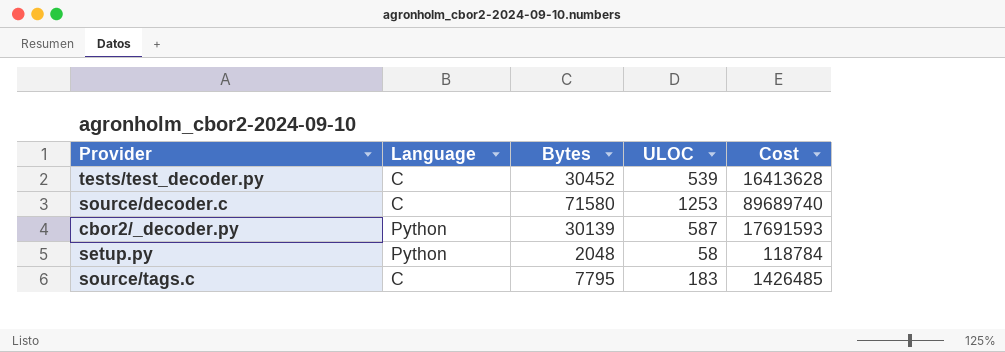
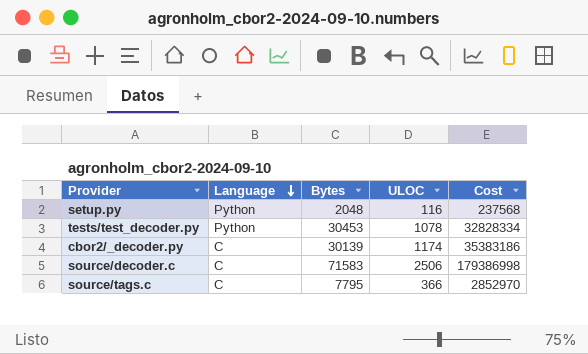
row order: none -> Language descending
setup.py | ULOC: 58 -> 116
setup.py | Cost: 118784 -> 237568
tests/test_decoder.py | Language: C -> Python
tests/test_decoder.py | Bytes: 30452 -> 30453
tests/test_decoder.py | ULOC: 539 -> 1078
tests/test_decoder.py | Cost: 16413628 -> 32828334
cbor2/_decoder.py | Language: Python -> C
cbor2/_decoder.py | ULOC: 587 -> 1174
cbor2/_decoder.py | Cost: 17691593 -> 35383186
source/decoder.c | Bytes: 71580 -> 71583
source/decoder.c | ULOC: 1253 -> 2506
source/decoder.c | Cost: 89689740 -> 179386998
source/tags.c | ULOC: 183 -> 366
source/tags.c | Cost: 1426485 -> 2852970

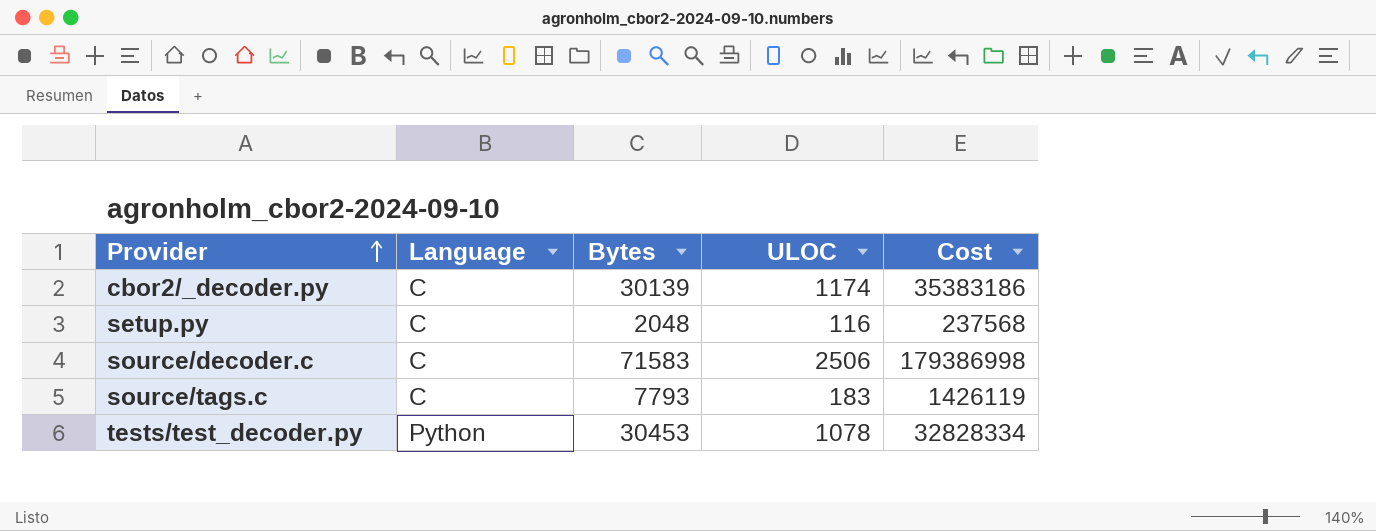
row order: Language descending -> Provider ascending
setup.py | Language: Python -> C
source/tags.c | Bytes: 7795 -> 7793
source/tags.c | ULOC: 366 -> 183
source/tags.c | Cost: 2852970 -> 1426119

